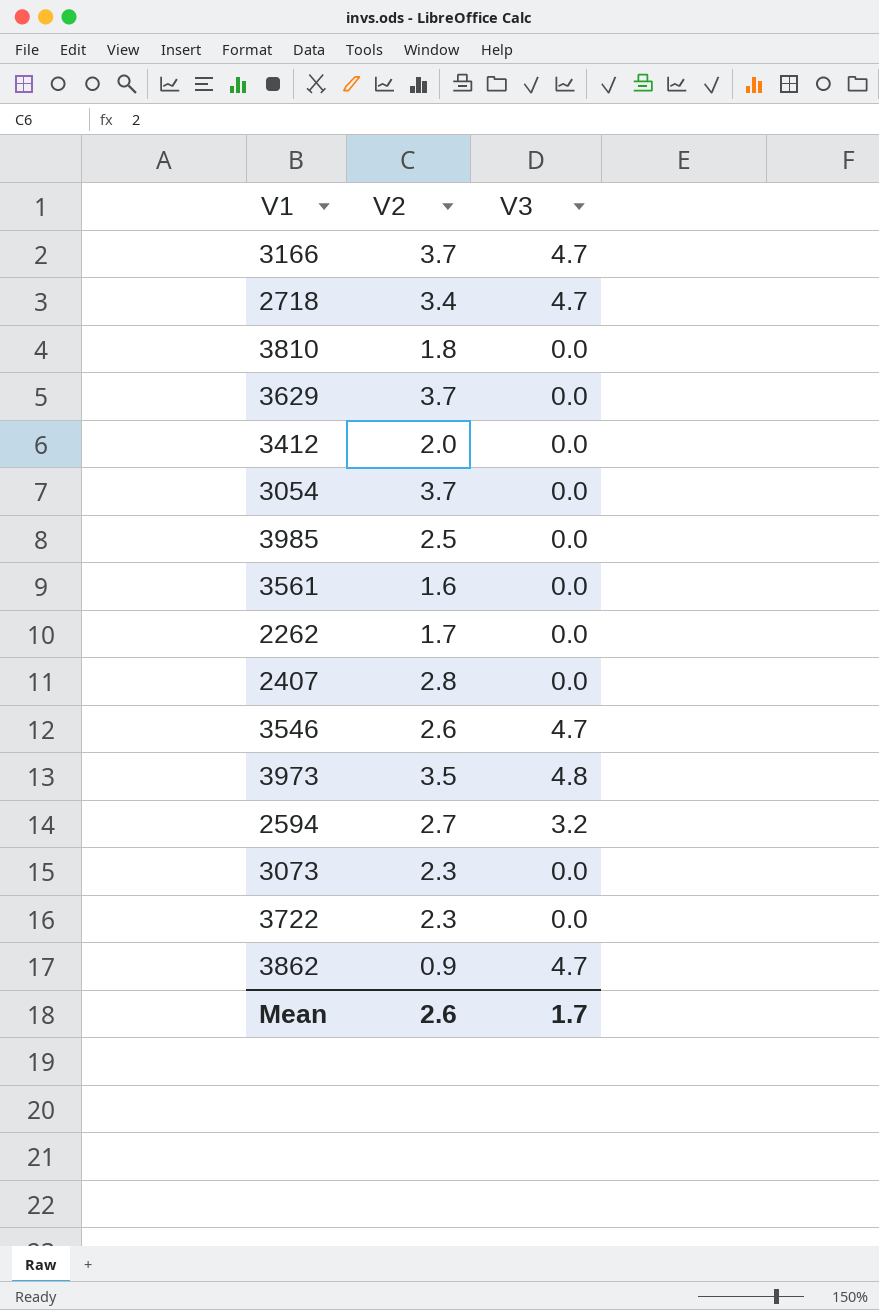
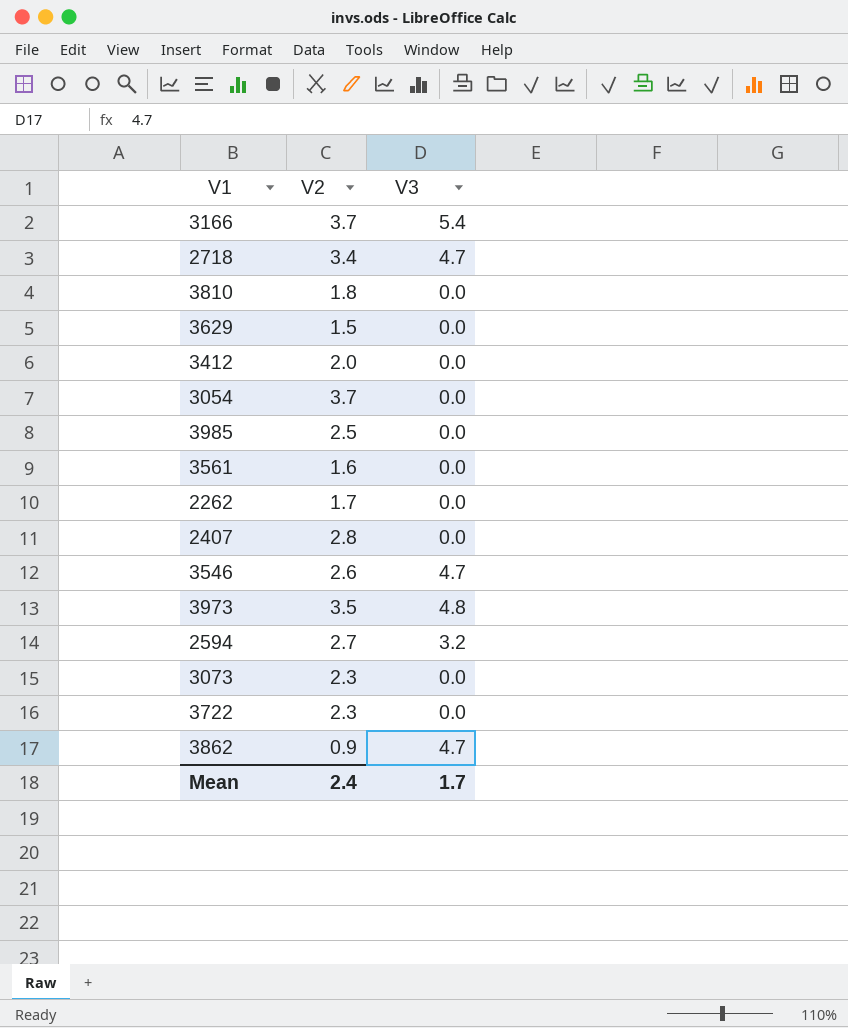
3166 | V3: 4.7 -> 5.4
3629 | V2: 3.7 -> 1.5
Mean | V2: 2.6 -> 2.4

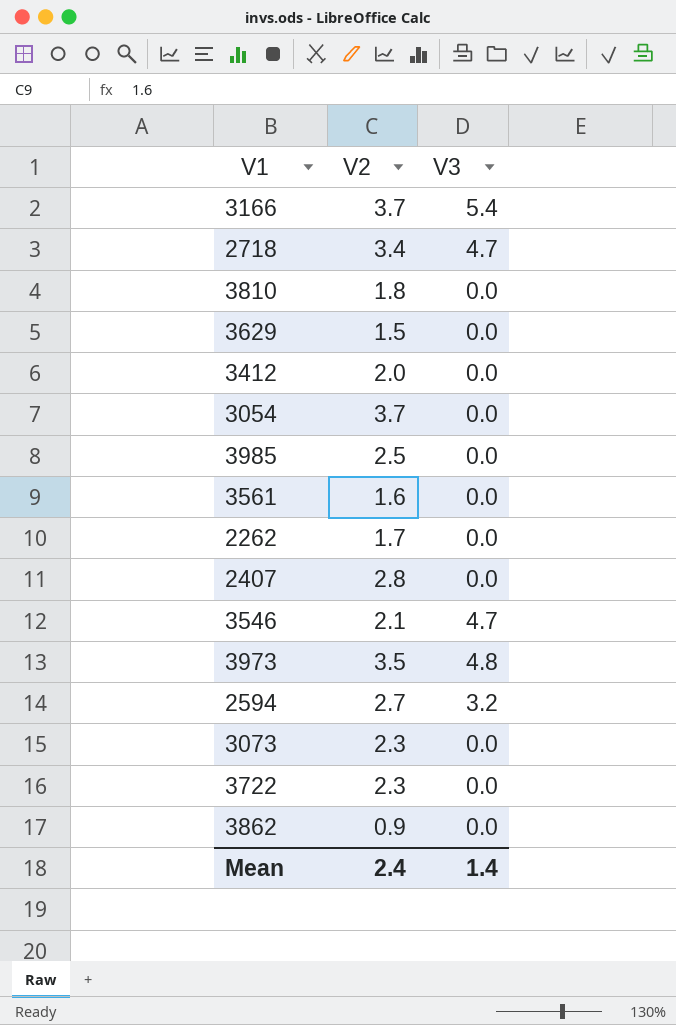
3546 | V2: 2.6 -> 2.1
3862 | V3: 4.7 -> 0.0
Mean | V3: 1.7 -> 1.4

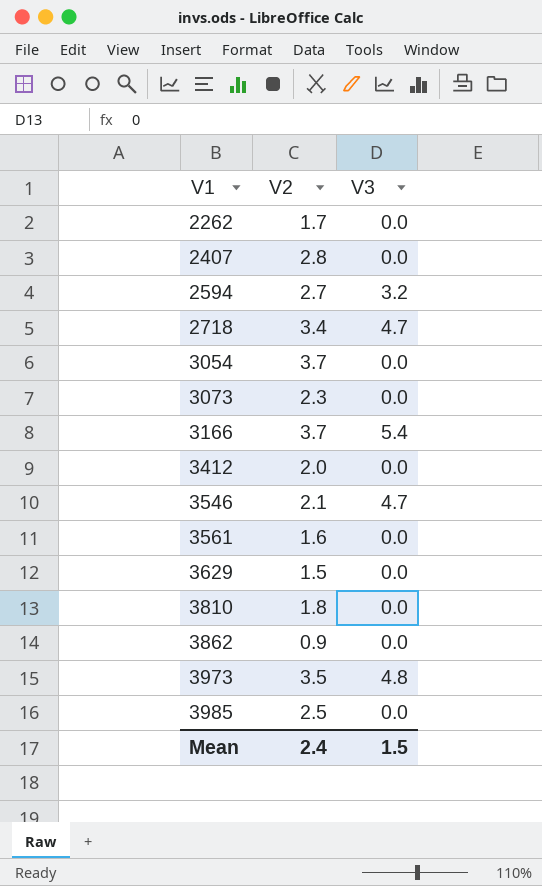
row order: none -> V1 ascending
row 3722: 2.3 | 0.0 -> none
Mean | V3: 1.4 -> 1.5

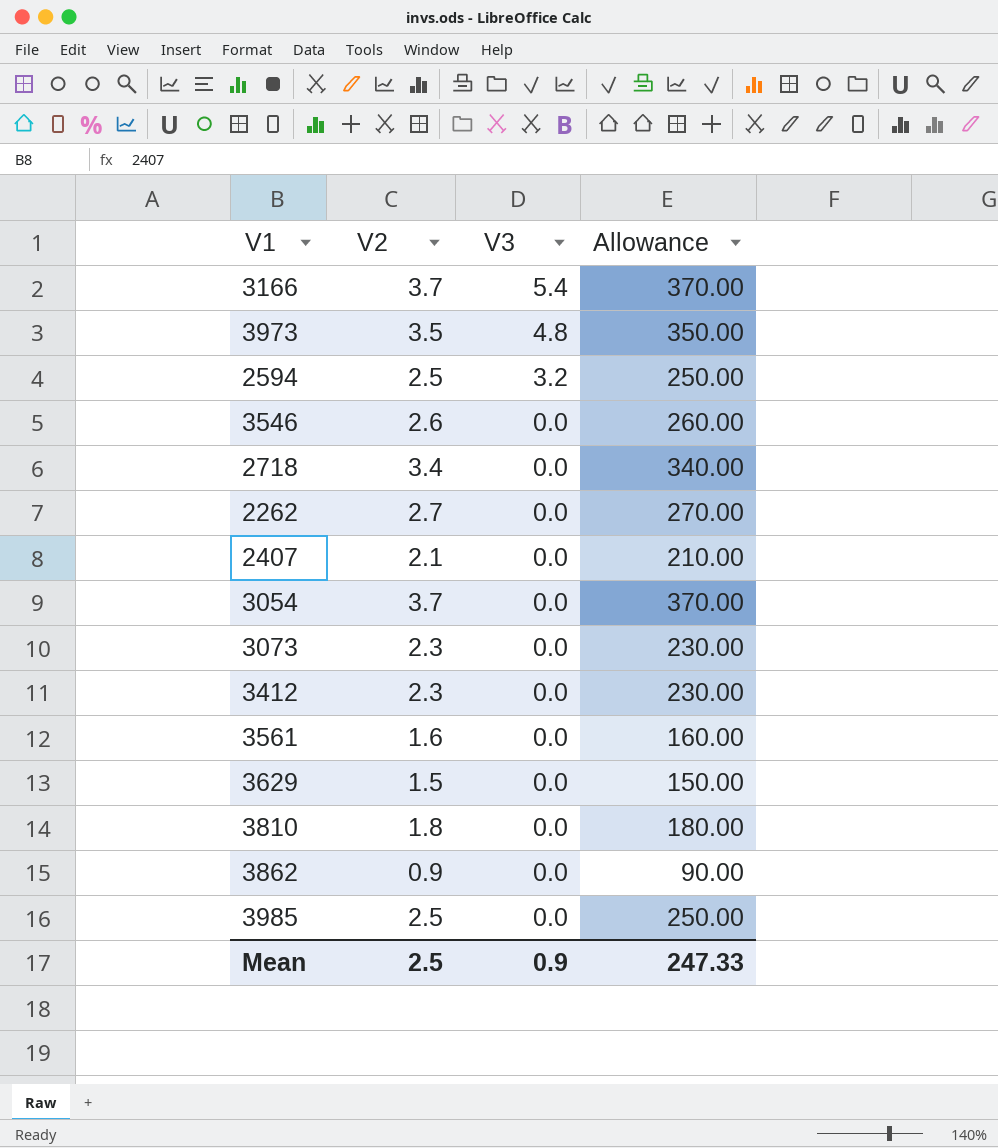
row order: V1 ascending -> V3 descending
column Allowance | formula: none -> [V2] * 100
2594 | V2: 2.7 -> 2.5
3546 | V2: 2.1 -> 2.6
3546 | V3: 4.7 -> 0.0
2718 | V3: 4.7 -> 0.0
2262 | V2: 1.7 -> 2.7
2407 | V2: 2.8 -> 2.1
3412 | V2: 2.0 -> 2.3
Mean | V2: 2.4 -> 2.5
Mean | V3: 1.5 -> 0.9

